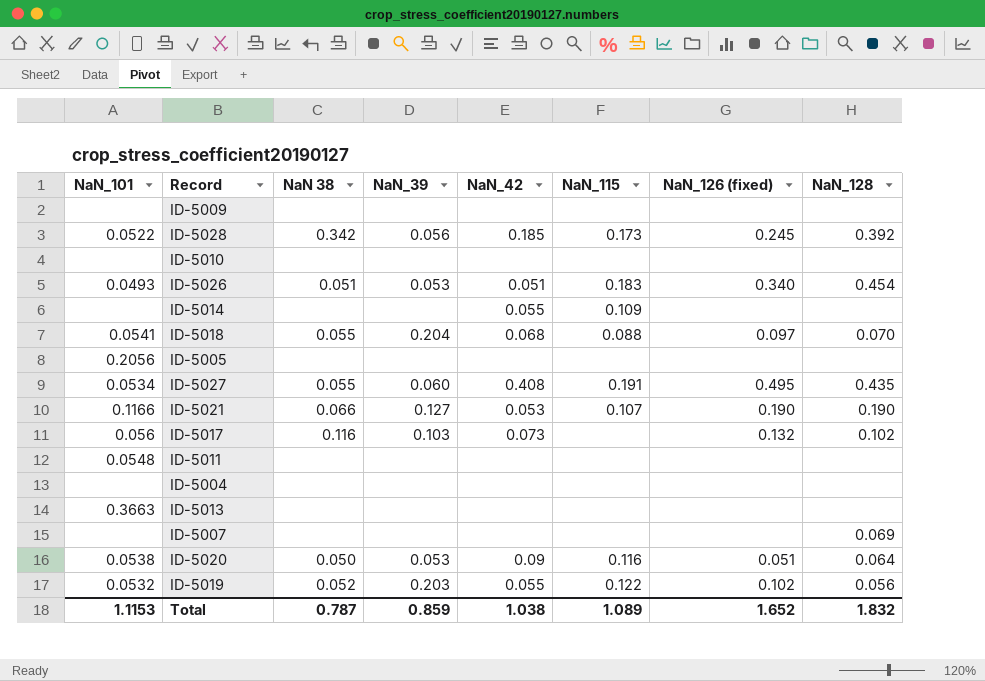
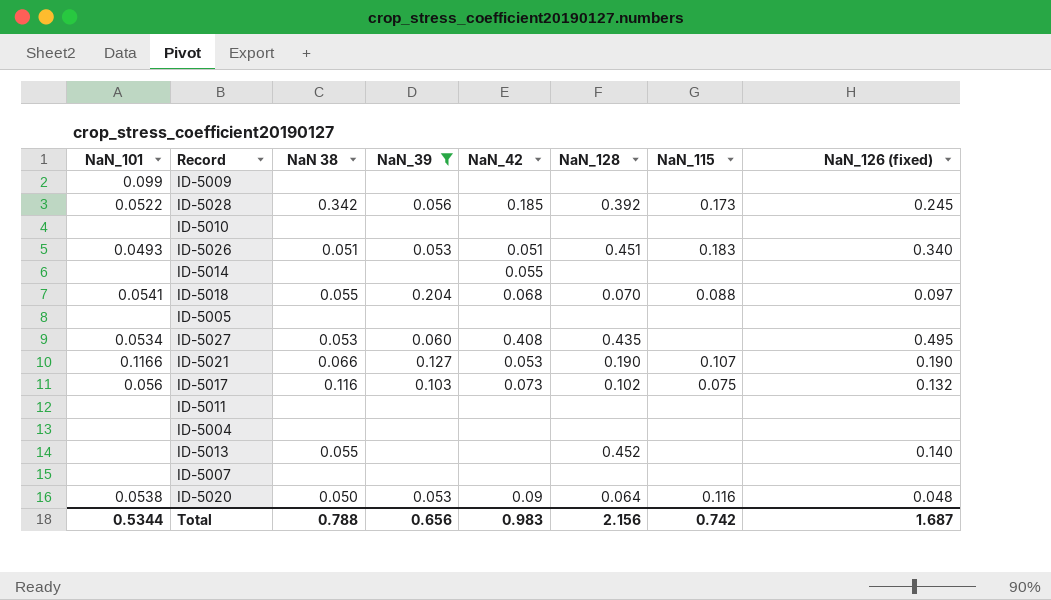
filter: none -> NaN_39 != 0.203
column NaN_128 | position: 8 -> 6
ID-5009 | NaN_101: none -> 0.099
ID-5026 | NaN_128: 0.454 -> 0.451
ID-5014 | NaN_115: 0.109 -> none
ID-5005 | NaN_101: 0.2056 -> none
ID-5027 | NaN 38: 0.055 -> 0.053
ID-5027 | NaN_115: 0.191 -> none
ID-5017 | NaN_115: none -> 0.075
ID-5011 | NaN_101: 0.0548 -> none
ID-5013 | NaN_101: 0.3663 -> none
ID-5013 | NaN 38: none -> 0.055
ID-5013 | NaN_128: none -> 0.452
ID-5013 | NaN_126 (fixed): none -> 0.140
ID-5007 | NaN_128: 0.069 -> none
ID-5020 | NaN_126 (fixed): 0.051 -> 0.048
Total | NaN_101: 1.1153 -> 0.5344
Total | NaN 38: 0.787 -> 0.788
Total | NaN_39: 0.859 -> 0.656
Total | NaN_42: 1.038 -> 0.983
Total | NaN_128: 1.832 -> 2.156
Total | NaN_115: 1.089 -> 0.742
Total | NaN_126 (fixed): 1.652 -> 1.687

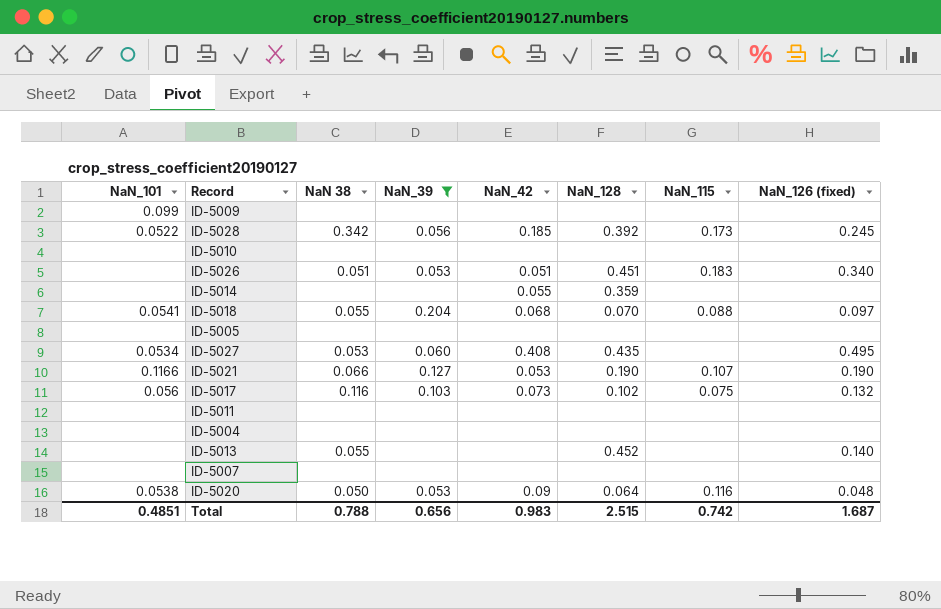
ID-5026 | NaN_101: 0.0493 -> none
ID-5014 | NaN_128: none -> 0.359
Total | NaN_101: 0.5344 -> 0.4851
Total | NaN_128: 2.156 -> 2.515

